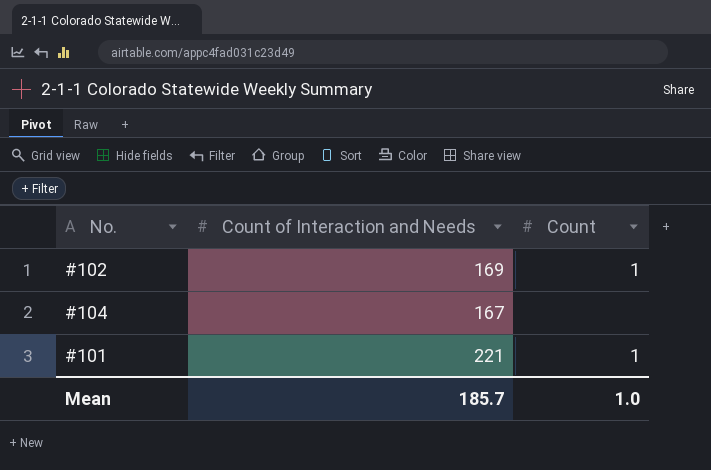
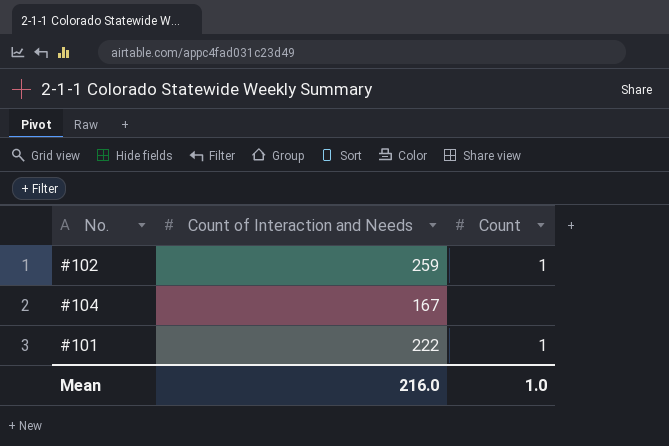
#102 | Count of Interaction and Needs: 169 -> 259
#101 | Count of Interaction and Needs: 221 -> 222
Mean | Count of Interaction and Needs: 185.7 -> 216.0

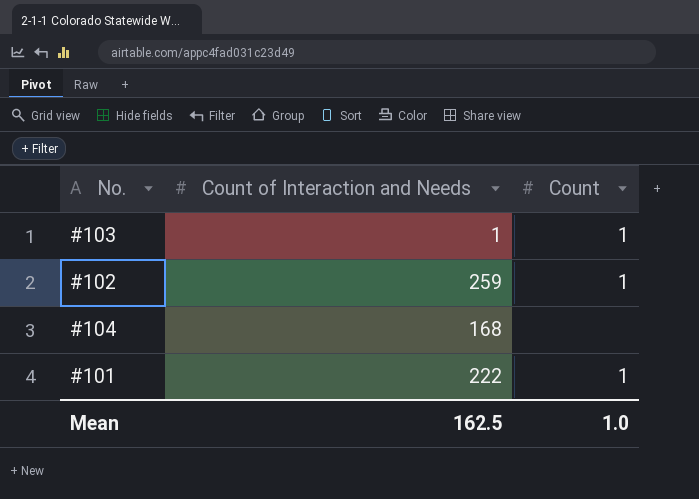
row #103: none -> 1 | 1
#104 | Count of Interaction and Needs: 167 -> 168
Mean | Count of Interaction and Needs: 216.0 -> 162.5

